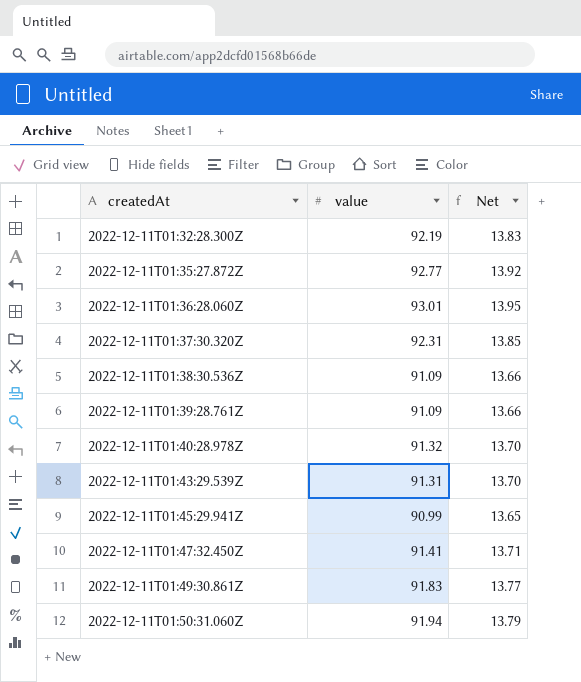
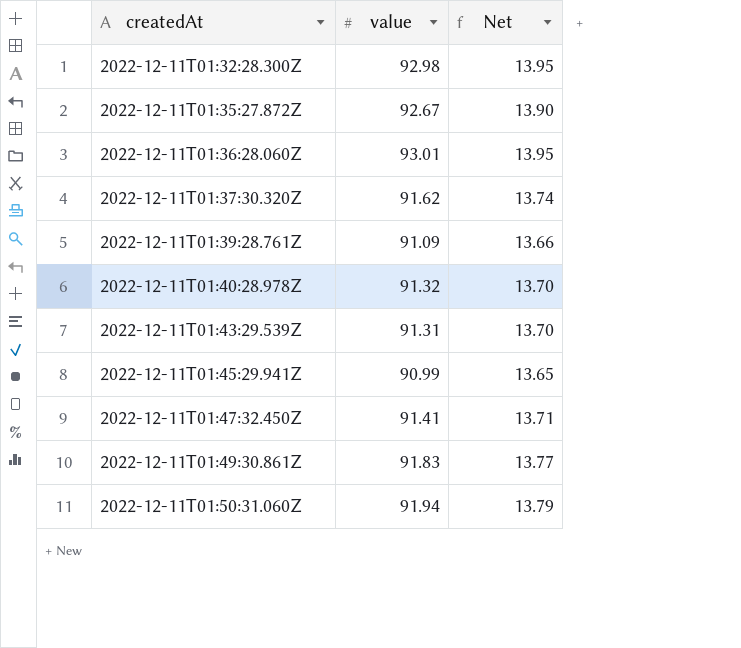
row 2022-12-11T01:38:30.536Z: 91.09 | 13.66 -> none
2022-12-11T01:32:28.300Z | value: 92.19 -> 92.98
2022-12-11T01:32:28.300Z | Net: 13.83 -> 13.95
2022-12-11T01:35:27.872Z | value: 92.77 -> 92.67
2022-12-11T01:35:27.872Z | Net: 13.92 -> 13.90
2022-12-11T01:37:30.320Z | value: 92.31 -> 91.62
2022-12-11T01:37:30.320Z | Net: 13.85 -> 13.74

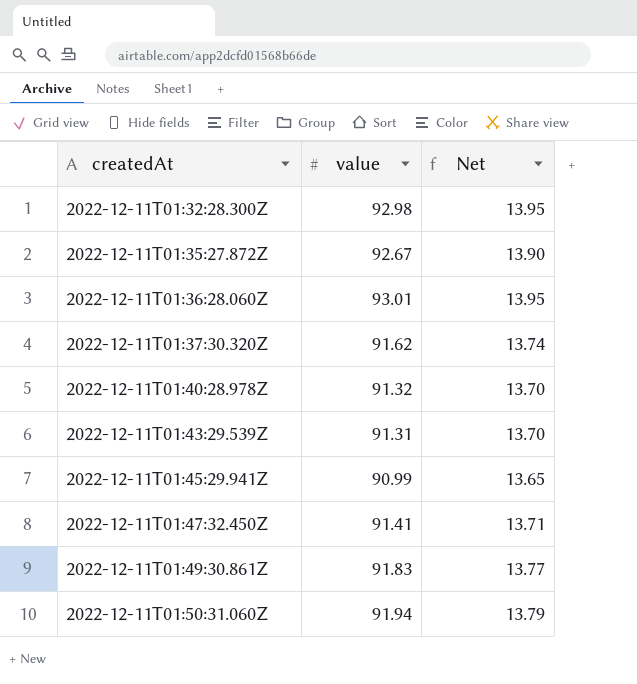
row 2022-12-11T01:39:28.761Z: 91.09 | 13.66 -> none

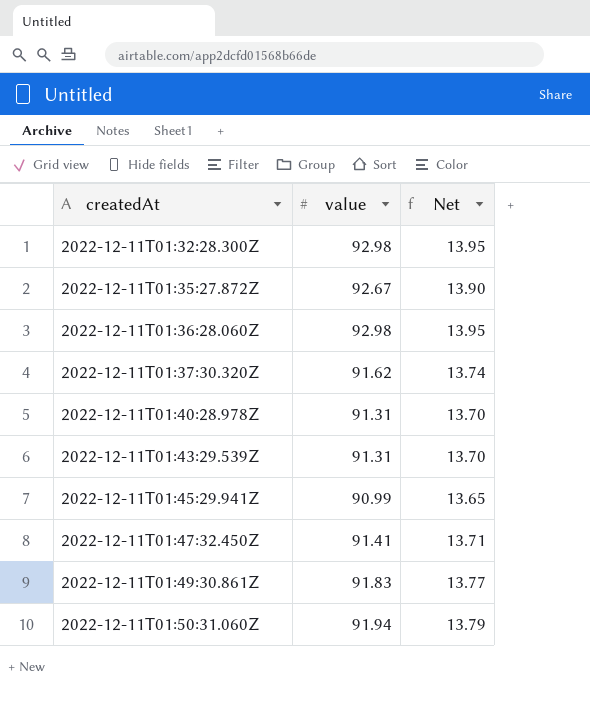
2022-12-11T01:36:28.060Z | value: 93.01 -> 92.98
2022-12-11T01:40:28.978Z | value: 91.32 -> 91.31

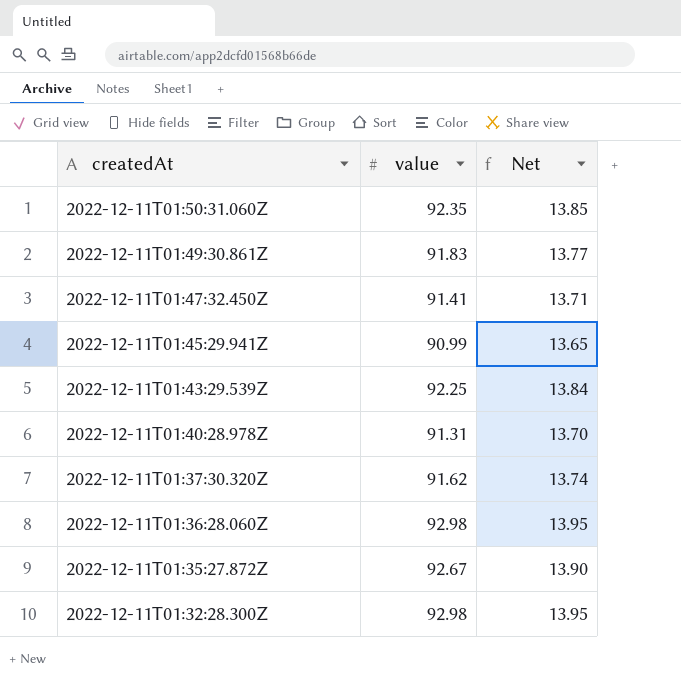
row order: createdAt ascending -> createdAt descending
2022-12-11T01:50:31.060Z | value: 91.94 -> 92.35
2022-12-11T01:50:31.060Z | Net: 13.79 -> 13.85
2022-12-11T01:43:29.539Z | value: 91.31 -> 92.25
2022-12-11T01:43:29.539Z | Net: 13.70 -> 13.84

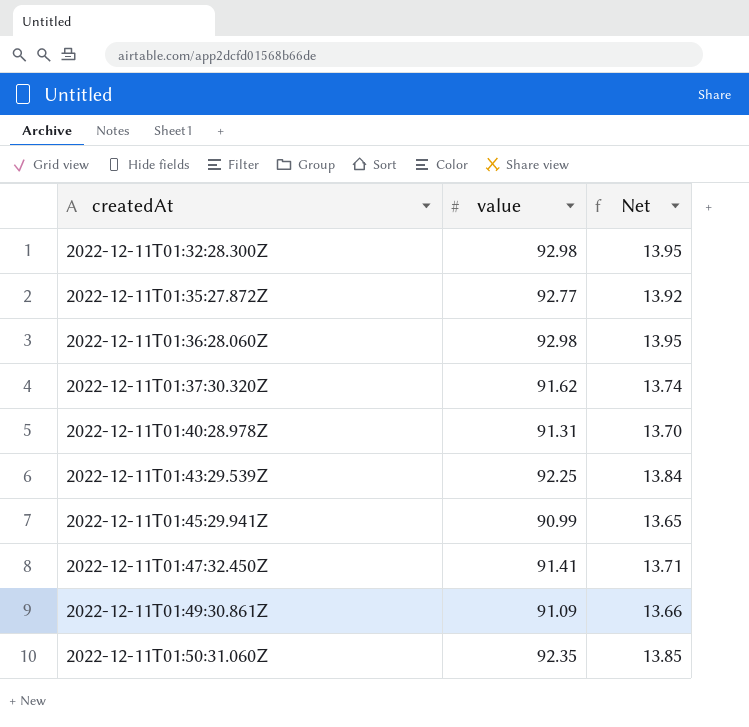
row order: createdAt descending -> createdAt ascending
2022-12-11T01:35:27.872Z | value: 92.67 -> 92.77
2022-12-11T01:35:27.872Z | Net: 13.90 -> 13.92
2022-12-11T01:49:30.861Z | value: 91.83 -> 91.09
2022-12-11T01:49:30.861Z | Net: 13.77 -> 13.66

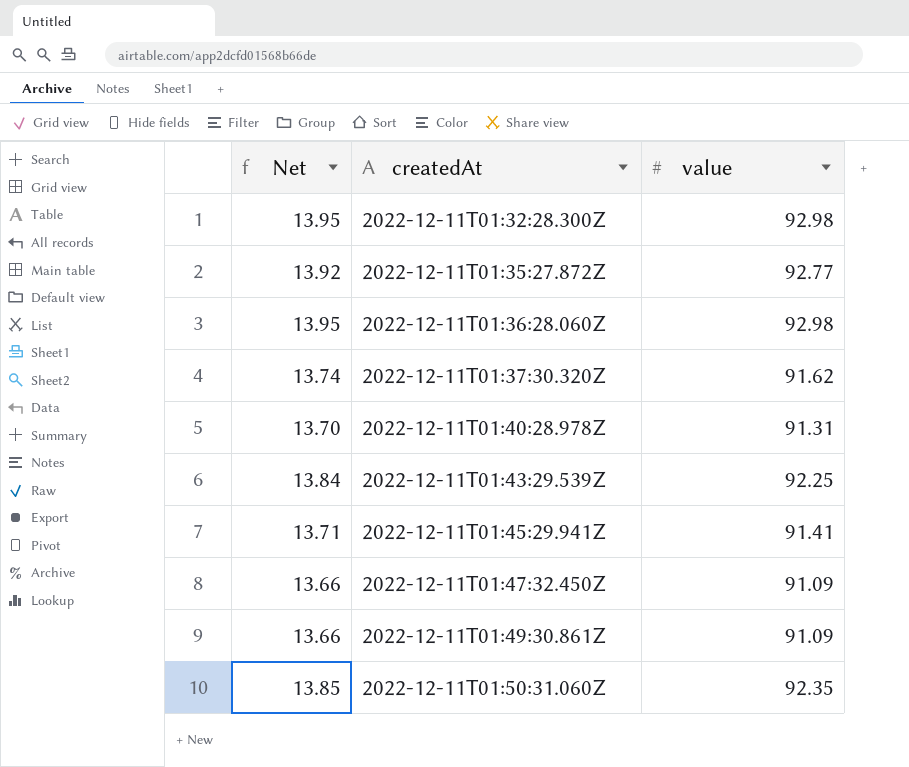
column Net | position: 3 -> 1
2022-12-11T01:45:29.941Z | Net: 13.65 -> 13.71
2022-12-11T01:45:29.941Z | value: 90.99 -> 91.41
2022-12-11T01:47:32.450Z | Net: 13.71 -> 13.66
2022-12-11T01:47:32.450Z | value: 91.41 -> 91.09

